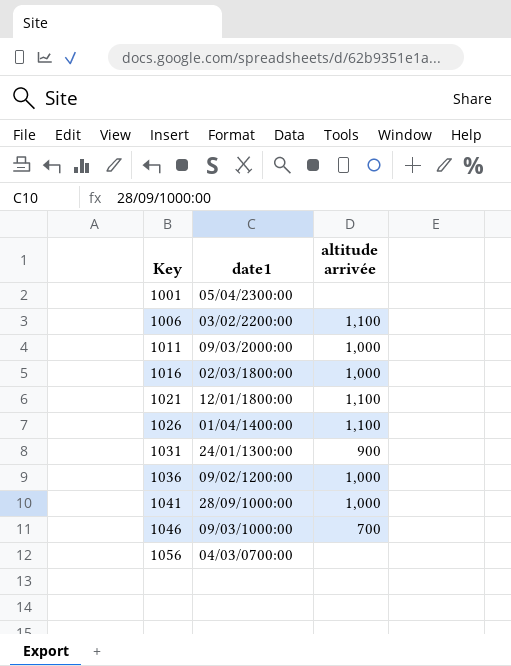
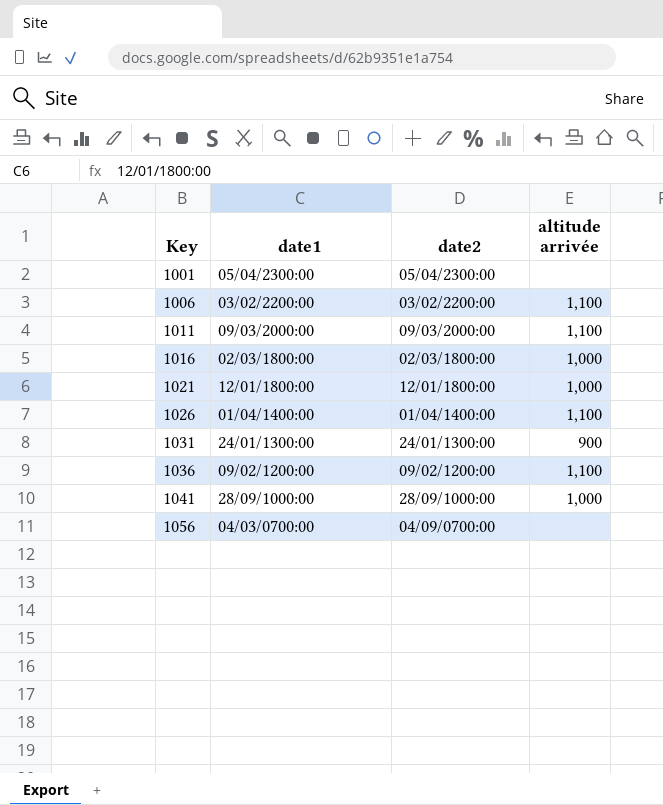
column date2 | position: none -> 3
row 1046: 09/03/1000:00 | 700 -> none
1011 | altitude arrivée: 1,000 -> 1,100
1021 | altitude arrivée: 1,100 -> 1,000
1036 | altitude arrivée: 1,000 -> 1,100

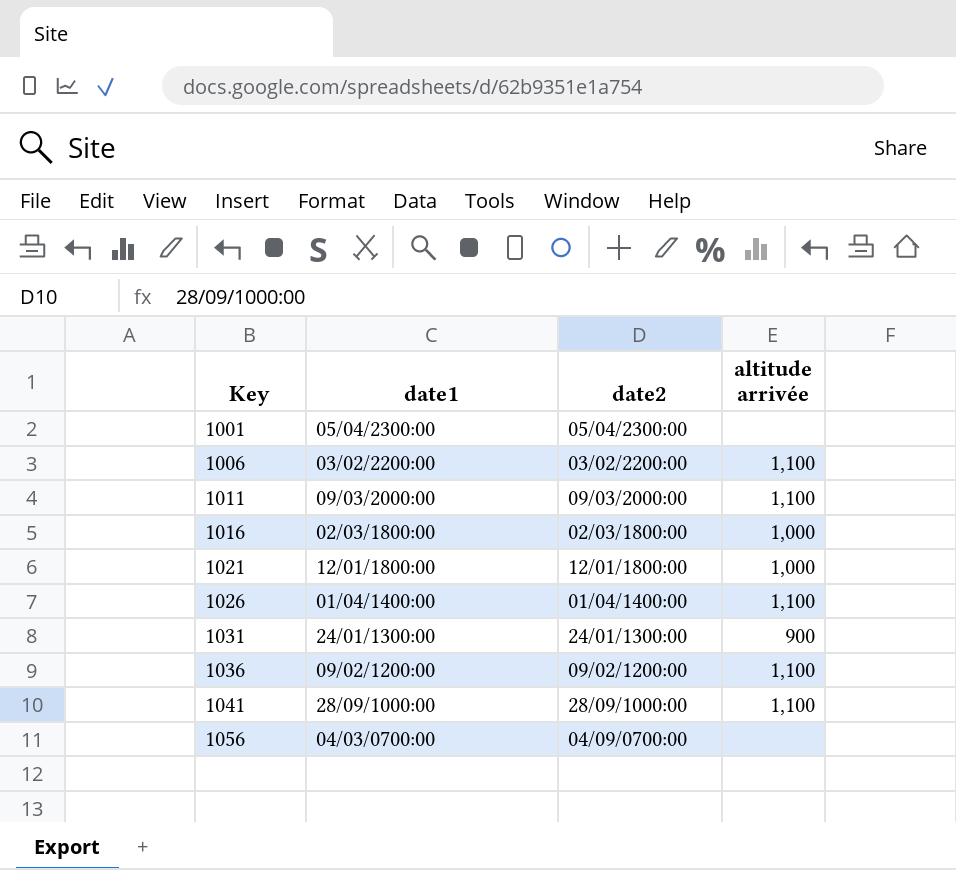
1041 | altitude arrivée: 1,000 -> 1,100

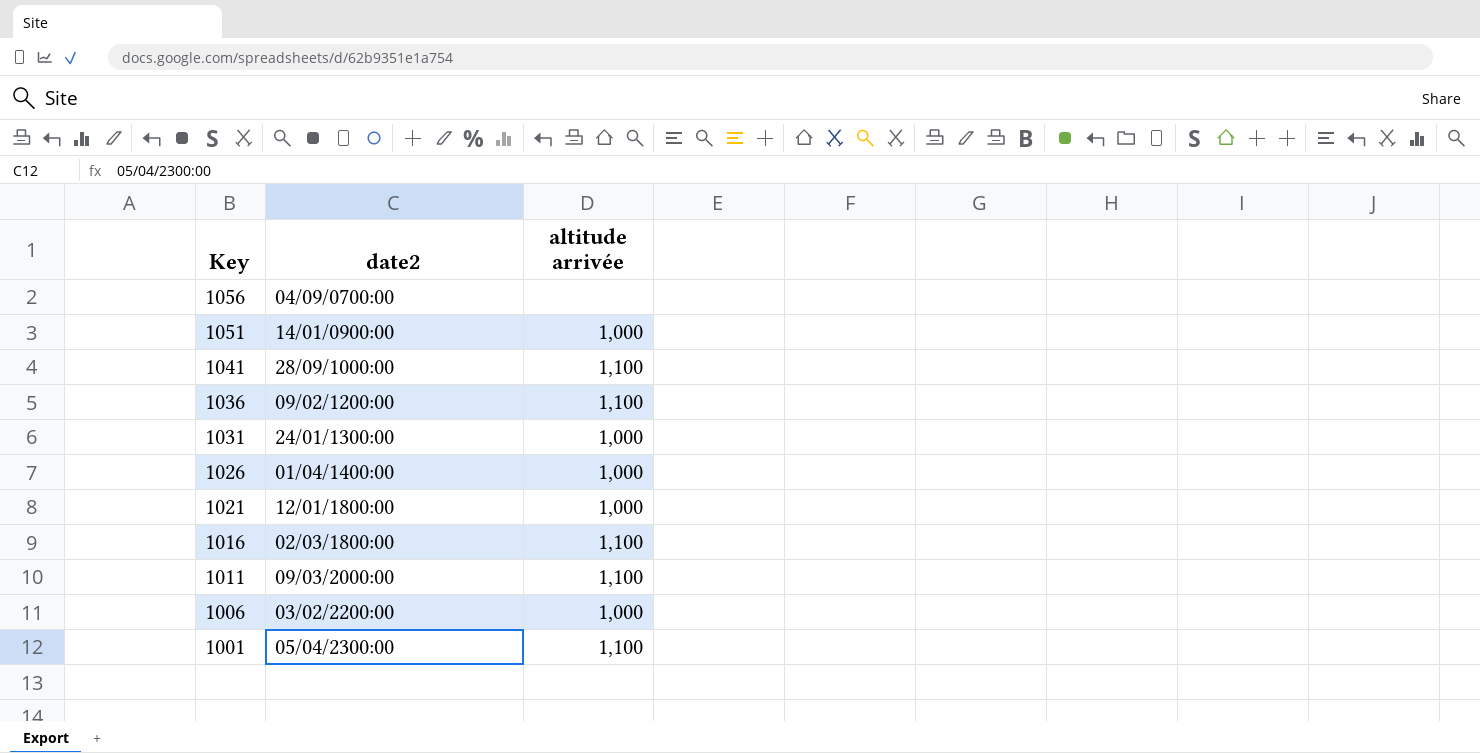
row order: Key ascending -> Key descending
column date1 | position: 2 -> none
row 1051: none -> 14/01/0900:00 | 1,000
1031 | altitude arrivée: 900 -> 1,000
1026 | altitude arrivée: 1,100 -> 1,000
1016 | altitude arrivée: 1,000 -> 1,100
1006 | altitude arrivée: 1,100 -> 1,000
1001 | altitude arrivée: none -> 1,100

